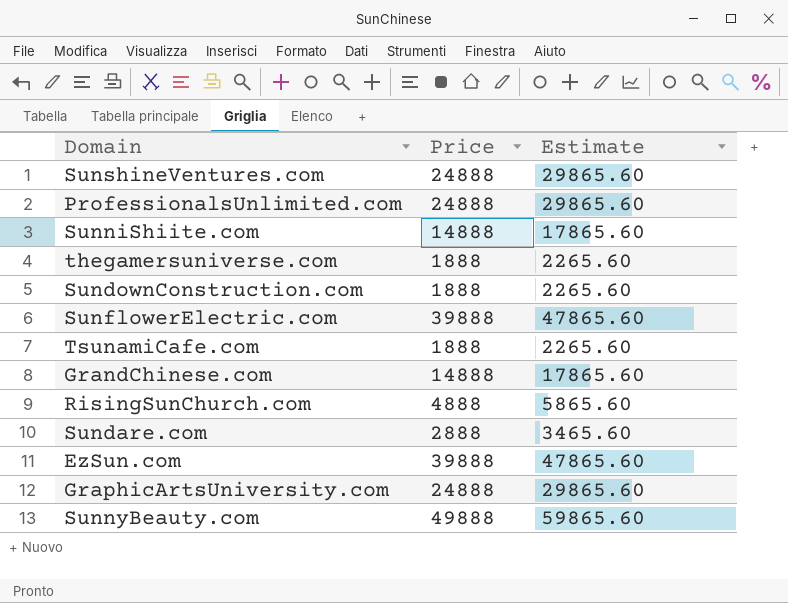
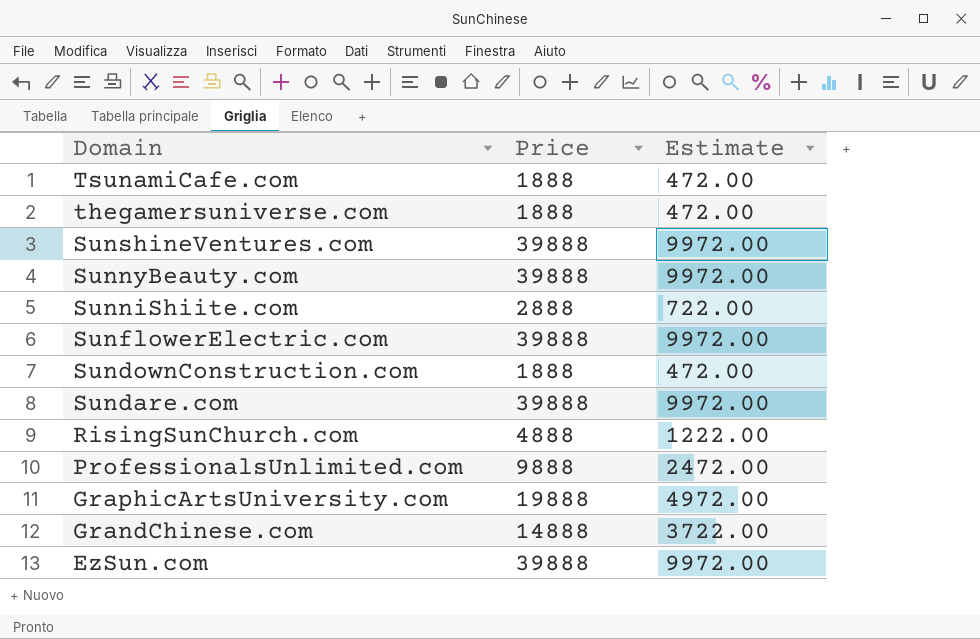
row order: none -> Domain descending
column Estimate | formula: [Price] * 1.2 -> [Price] * 0.25
SunshineVentures.com | Price: 24888 -> 39888
SunnyBeauty.com | Price: 49888 -> 39888
SunniShiite.com | Price: 14888 -> 2888
Sundare.com | Price: 2888 -> 39888
ProfessionalsUnlimited.com | Price: 24888 -> 9888
GraphicArtsUniversity.com | Price: 24888 -> 19888

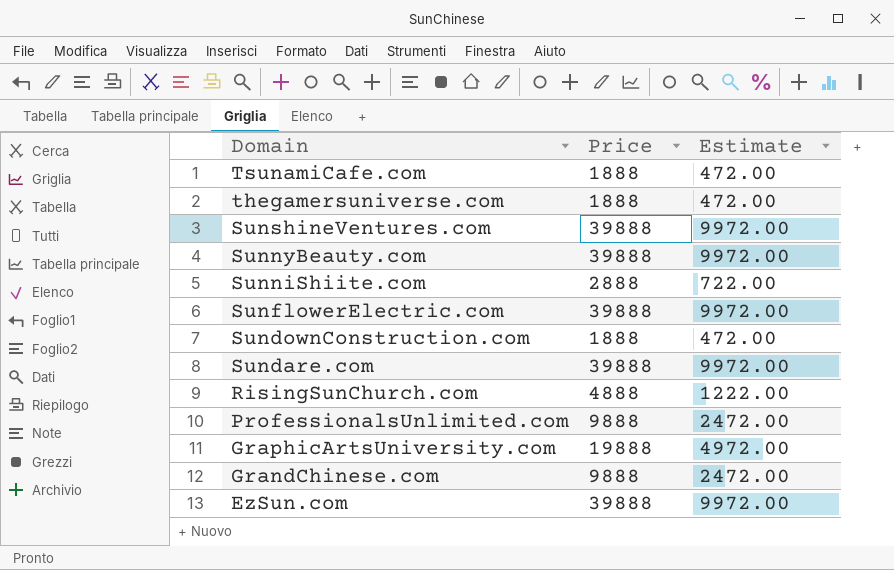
GrandChinese.com | Price: 14888 -> 9888
GrandChinese.com | Estimate: 3722.00 -> 2472.00

